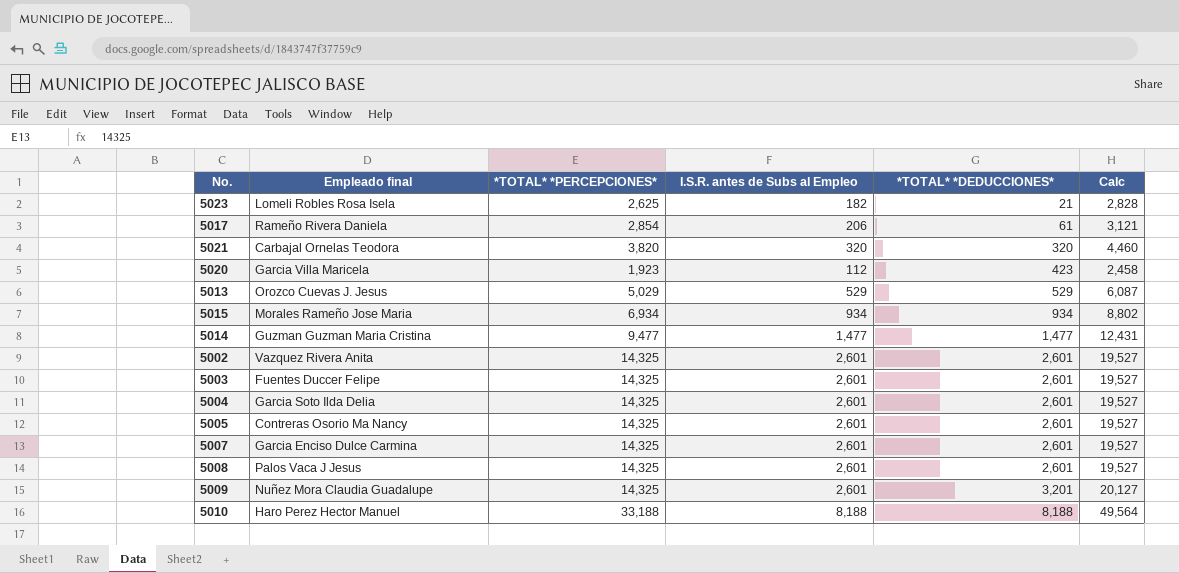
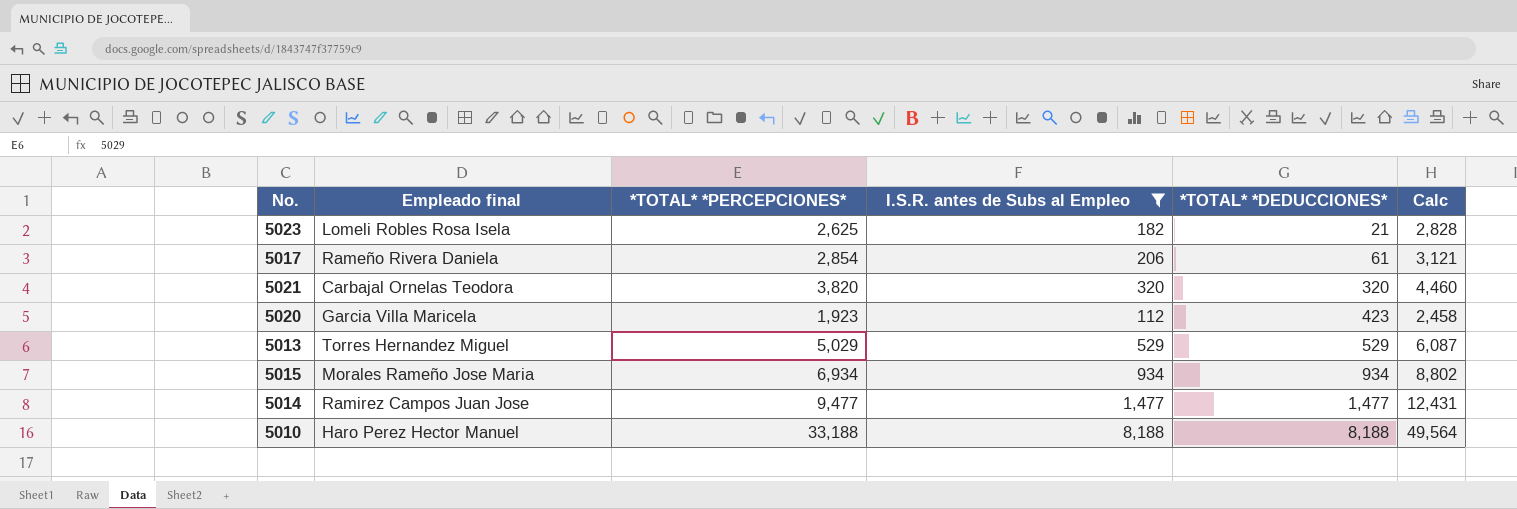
filter: none -> I.S.R. antes de Subs al Empleo != 2,601
5013 | Empleado final: Orozco Cuevas J. Jesus -> Torres Hernandez Miguel
5014 | Empleado final: Guzman Guzman Maria Cristina -> Ramirez Campos Juan Jose

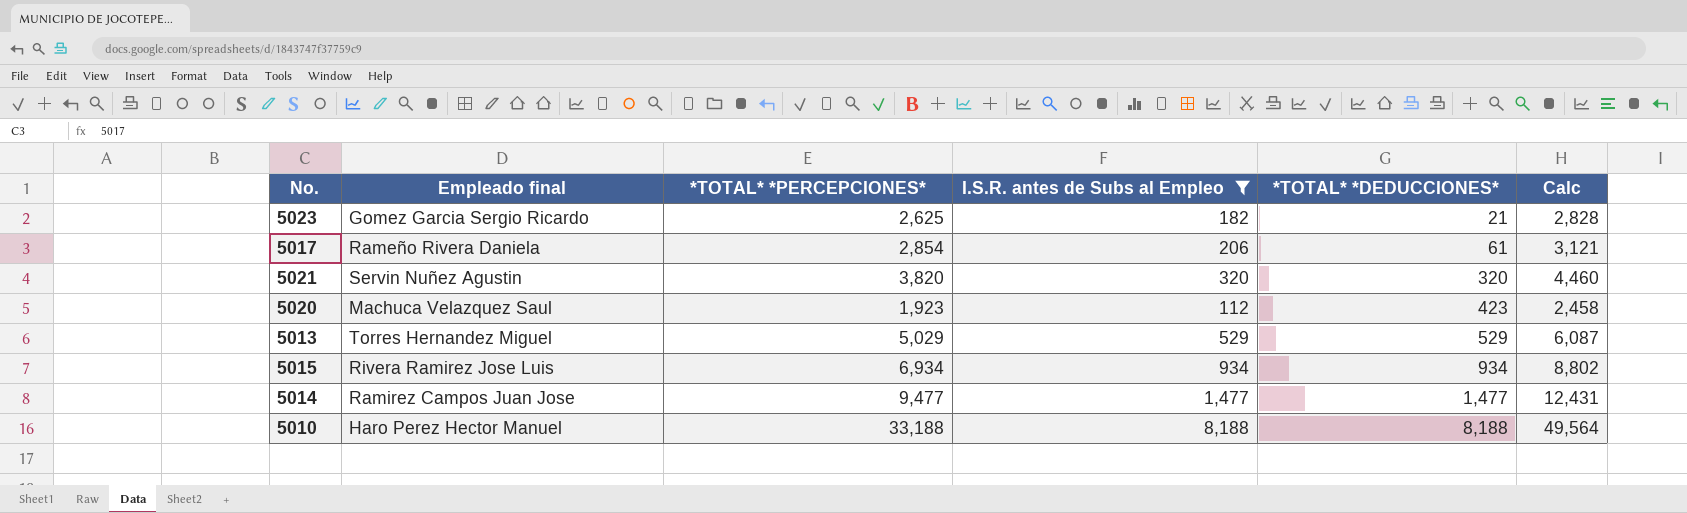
5023 | Empleado final: Lomeli Robles Rosa Isela -> Gomez Garcia Sergio Ricardo
5021 | Empleado final: Carbajal Ornelas Teodora -> Servin Nuñez Agustin
5020 | Empleado final: Garcia Villa Maricela -> Machuca Velazquez Saul
5015 | Empleado final: Morales Rameño Jose Maria -> Rivera Ramirez Jose Luis

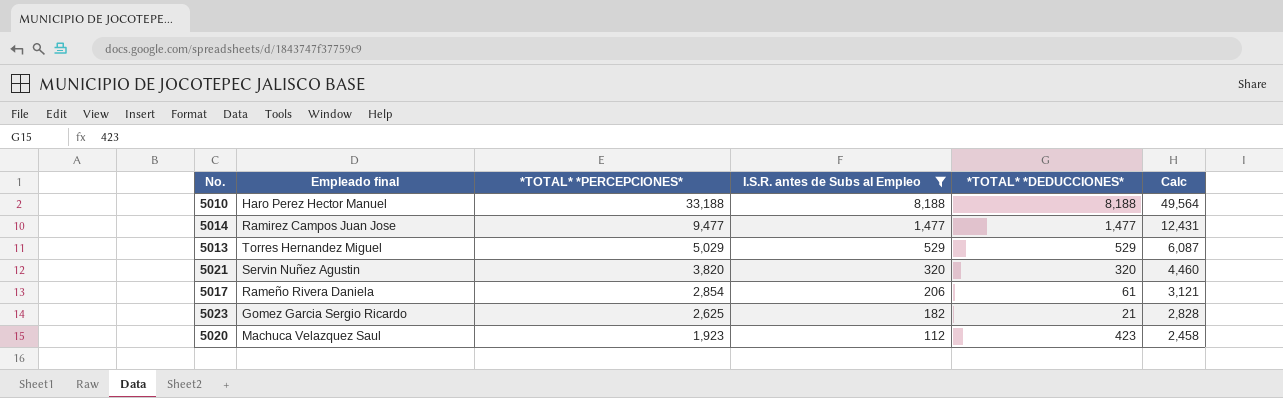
row order: *TOTAL* *DEDUCCIONES* ascending -> *TOTAL* *PERCEPCIONES* descending
row 5015: Rivera Ramirez Jose Luis | 6,934 | 934 | 934 | 8,802 -> none

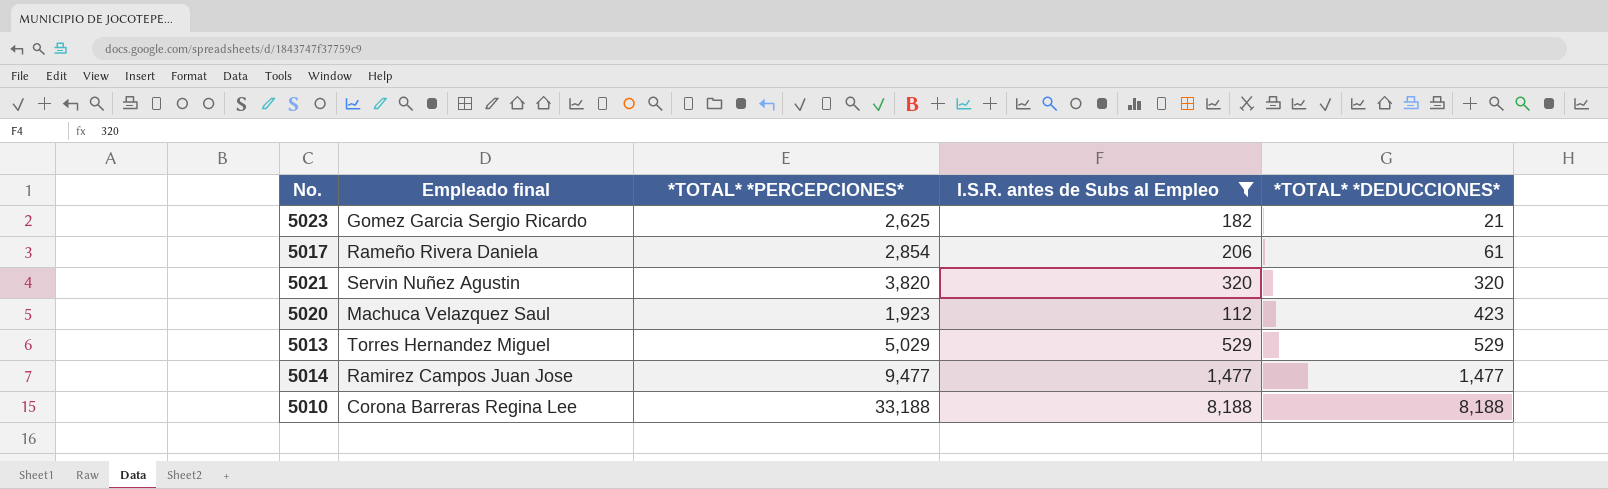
row order: *TOTAL* *PERCEPCIONES* descending -> *TOTAL* *DEDUCCIONES* ascending
column Calc | formula: [*TOTAL* *PERCEPCIONES*] + [I.S.R. antes de Subs al Empleo] + [*TOTAL* *DEDUCCIONES*] -> none
5010 | Empleado final: Haro Perez Hector Manuel -> Corona Barreras Regina Lee

